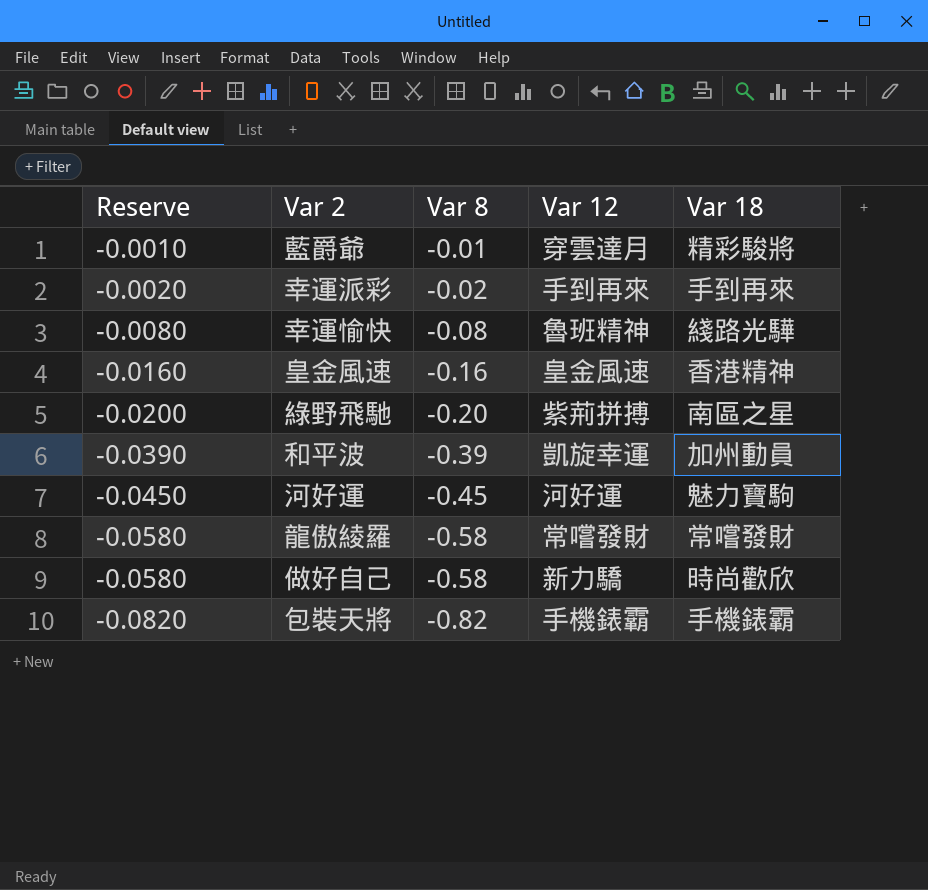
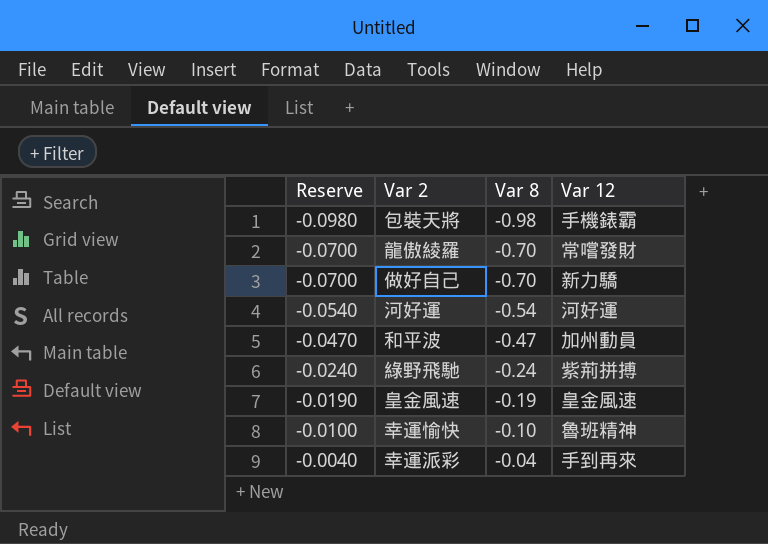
row order: Reserve descending -> Reserve ascending
column Var 18 | position: 5 -> none
row 藍爵爺: -0.0010 | -0.01 | 穿雲達月 | 精彩駿將 -> none
包裝天將 | Reserve: -0.0820 -> -0.0980
包裝天將 | Var 8: -0.82 -> -0.98
龍傲綾羅 | Reserve: -0.0580 -> -0.0700
龍傲綾羅 | Var 8: -0.58 -> -0.70
做好自己 | Reserve: -0.0580 -> -0.0700
做好自己 | Var 8: -0.58 -> -0.70
河好運 | Reserve: -0.0450 -> -0.0540
河好運 | Var 8: -0.45 -> -0.54
和平波 | Reserve: -0.0390 -> -0.0470
和平波 | Var 8: -0.39 -> -0.47
和平波 | Var 12: 凱旋幸運 -> 加州動員
綠野飛馳 | Reserve: -0.0200 -> -0.0240
綠野飛馳 | Var 8: -0.20 -> -0.24
皇金風速 | Reserve: -0.0160 -> -0.0190
皇金風速 | Var 8: -0.16 -> -0.19
幸運愉快 | Reserve: -0.0080 -> -0.0100
幸運愉快 | Var 8: -0.08 -> -0.10
幸運派彩 | Reserve: -0.0020 -> -0.0040
幸運派彩 | Var 8: -0.02 -> -0.04

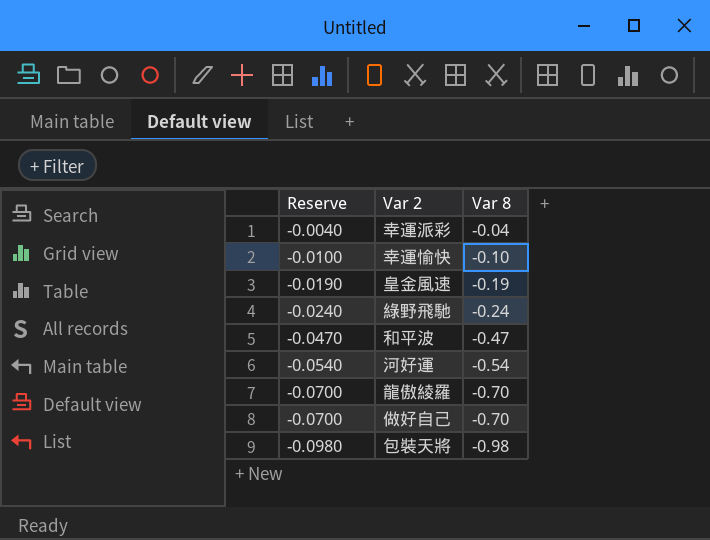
row order: Reserve ascending -> Reserve descending
column Var 12 | position: 4 -> none

